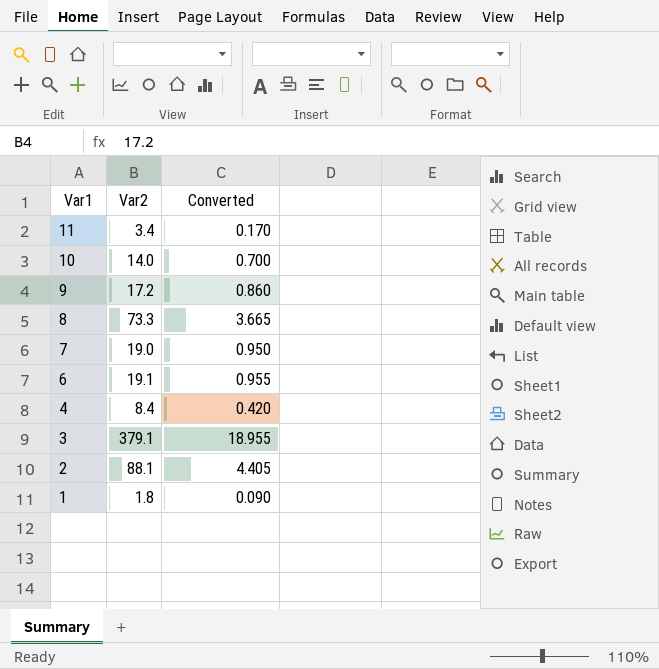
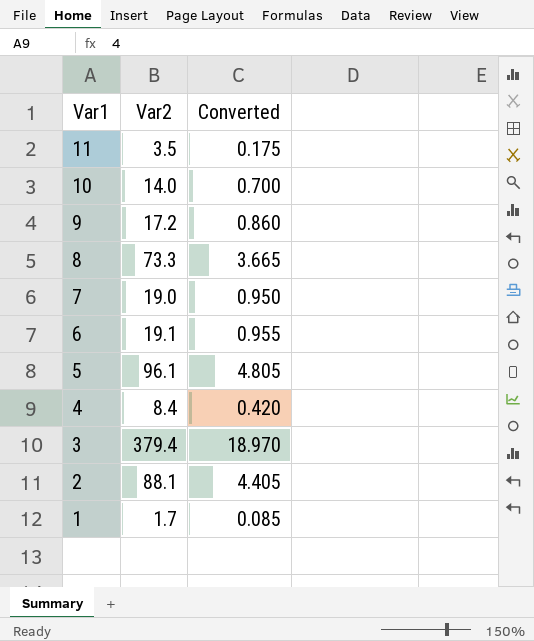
11 | Var2: 3.4 -> 3.5
11 | Converted: 0.170 -> 0.175
row 5: none -> 96.1 | 4.805
3 | Var2: 379.1 -> 379.4
3 | Converted: 18.955 -> 18.970
1 | Var2: 1.8 -> 1.7
1 | Converted: 0.090 -> 0.085

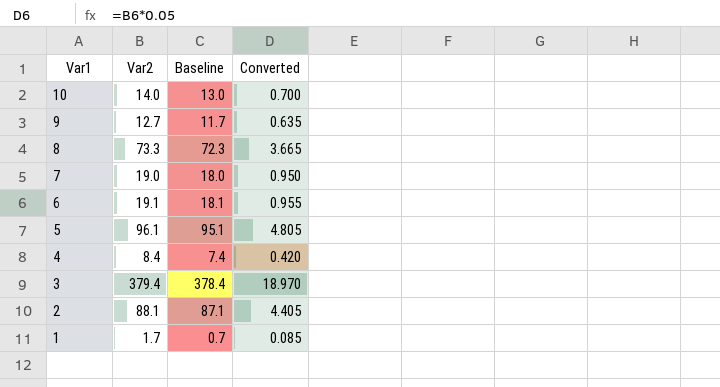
column Baseline | formula: none -> [Var2] - 1
row 11: 3.5 | 0.175 -> none
9 | Var2: 17.2 -> 12.7
9 | Converted: 0.860 -> 0.635

